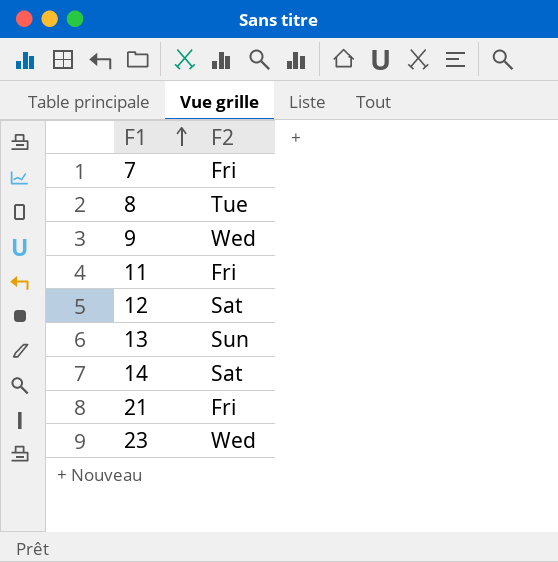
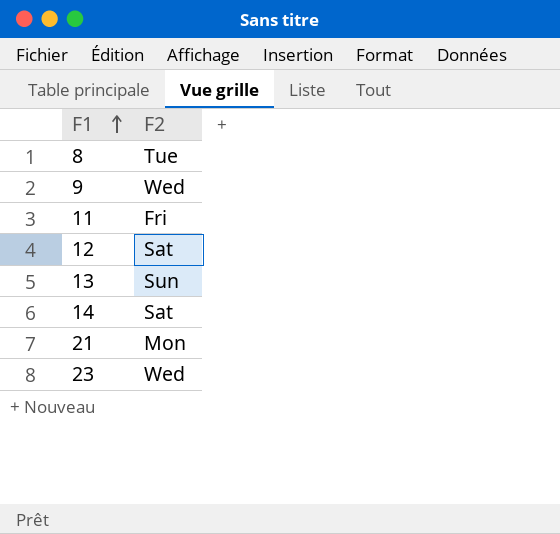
row 7: Fri -> none
21 | F2: Fri -> Mon

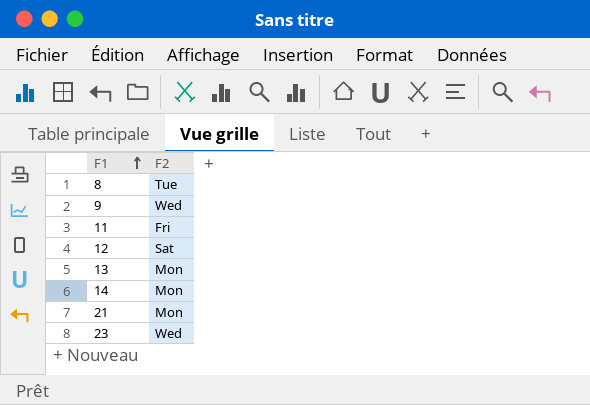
13 | F2: Sun -> Mon
14 | F2: Sat -> Mon

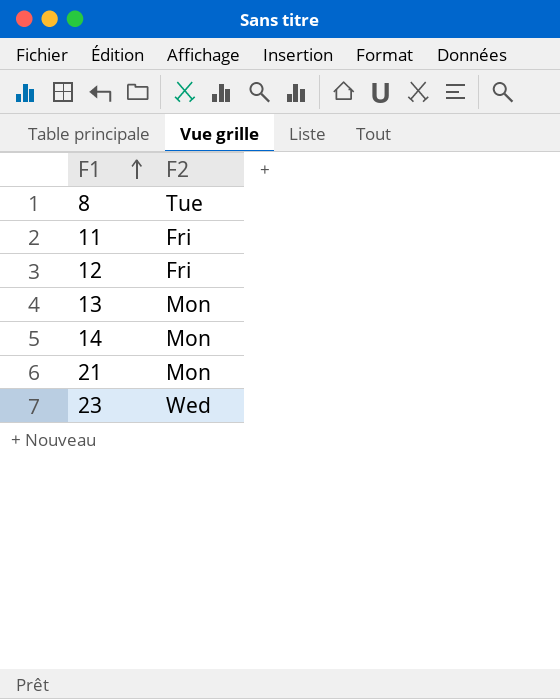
row 9: Wed -> none
12 | F2: Sat -> Fri

